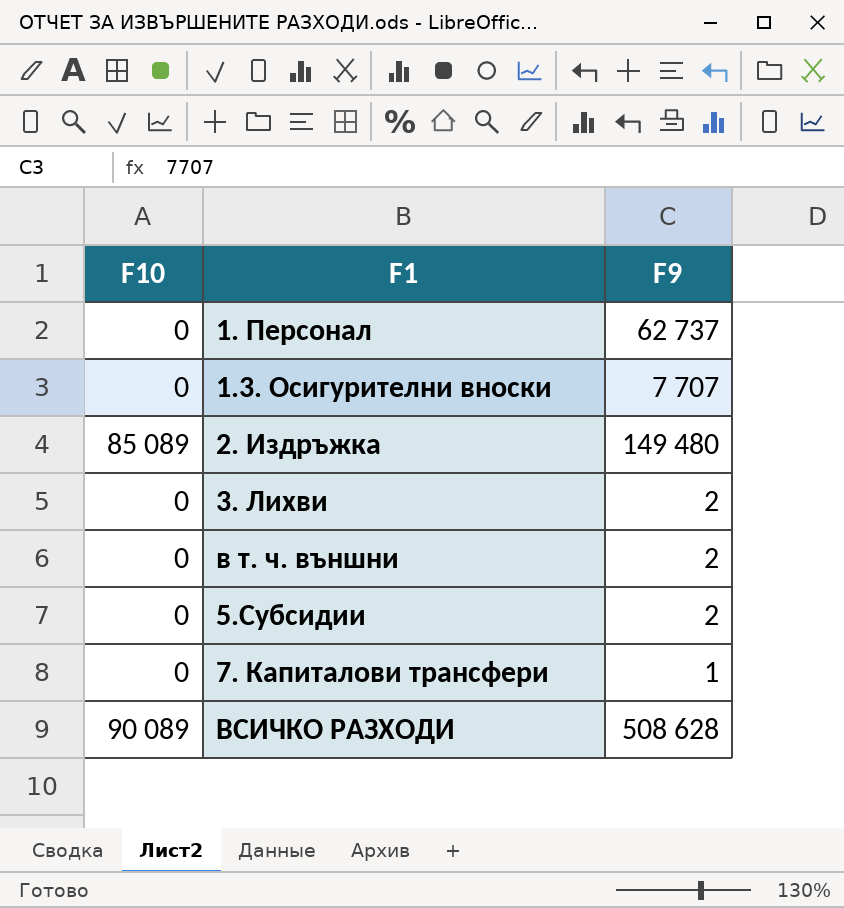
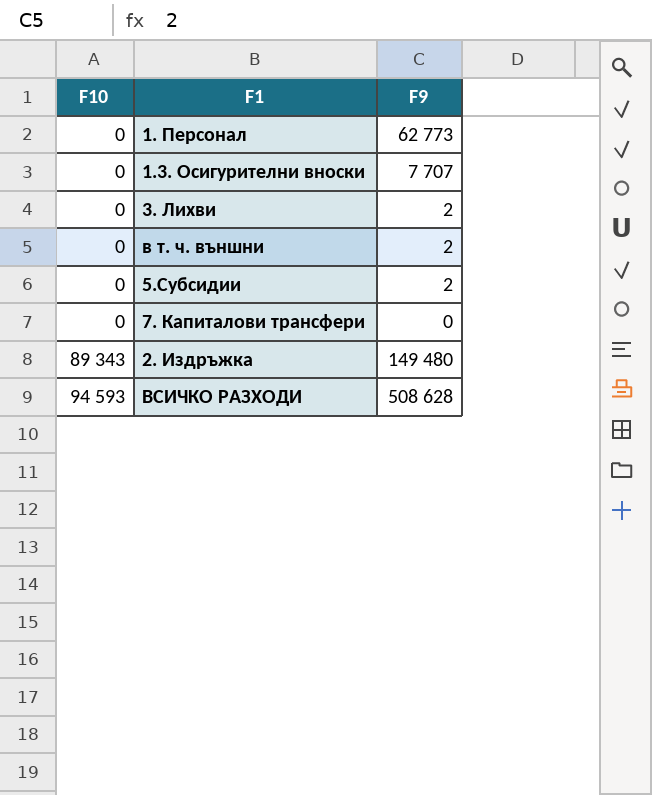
row order: none -> F10 ascending
1. Персонал | F9: 62 737 -> 62 773
7. Капиталови трансфери | F9: 1 -> 0
2. Издръжка | F10: 85 089 -> 89 343
ВСИЧКО РАЗХОДИ | F10: 90 089 -> 94 593

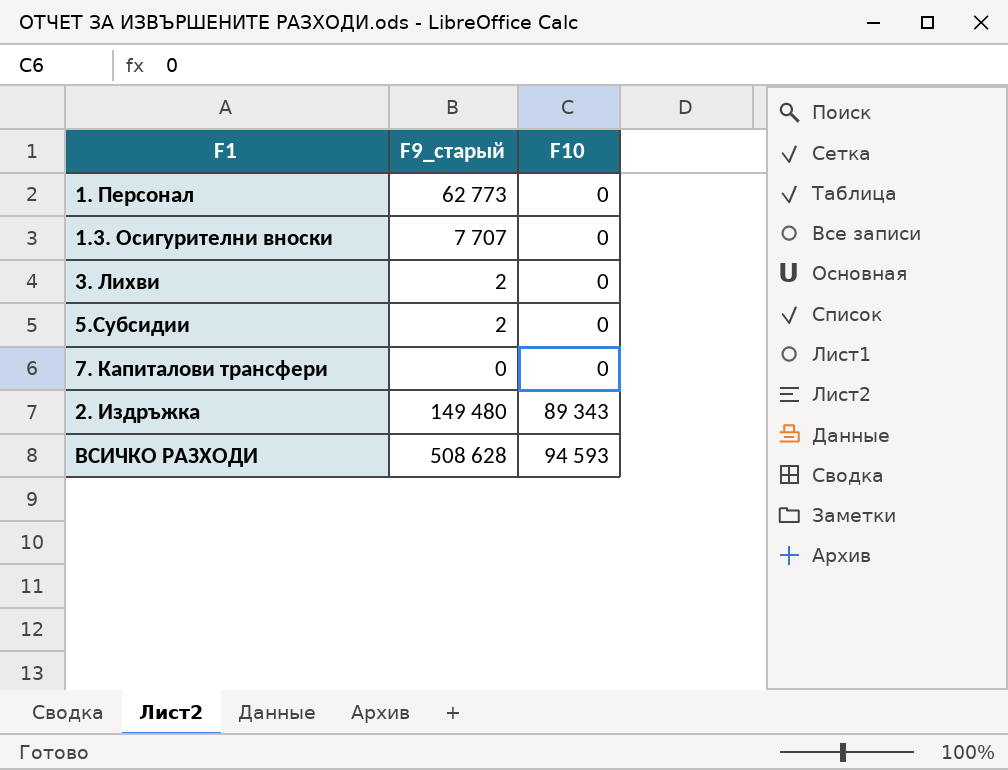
column name: F9 -> F9_старый
column F10 | position: 1 -> 3
row в т. ч. външни: 0 | 2 -> none

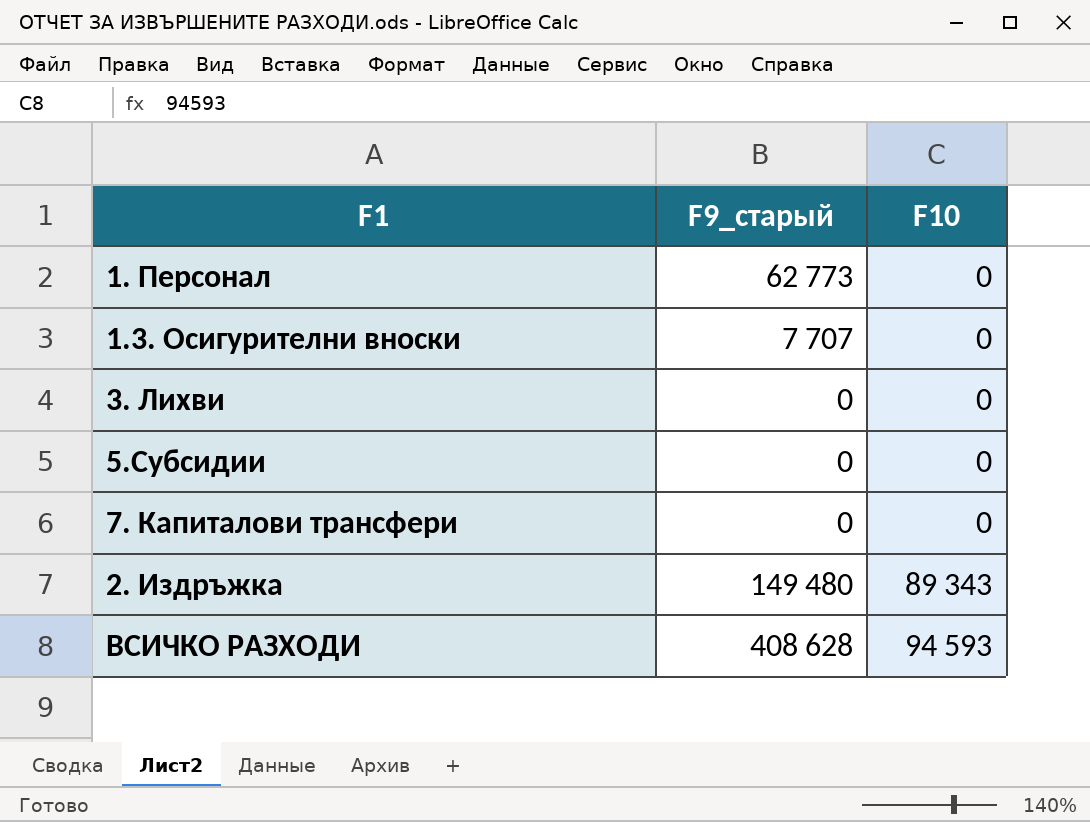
3. Лихви | F9_старый: 2 -> 0
5.Субсидии | F9_старый: 2 -> 0
ВСИЧКО РАЗХОДИ | F9_старый: 508 628 -> 408 628

